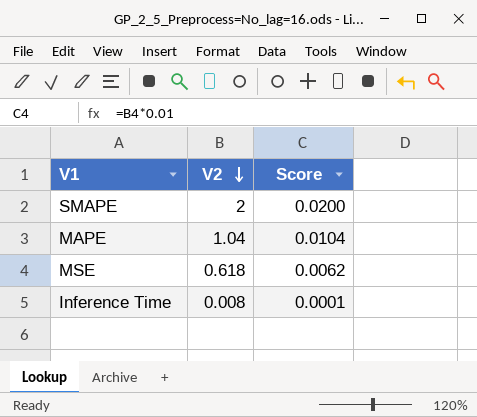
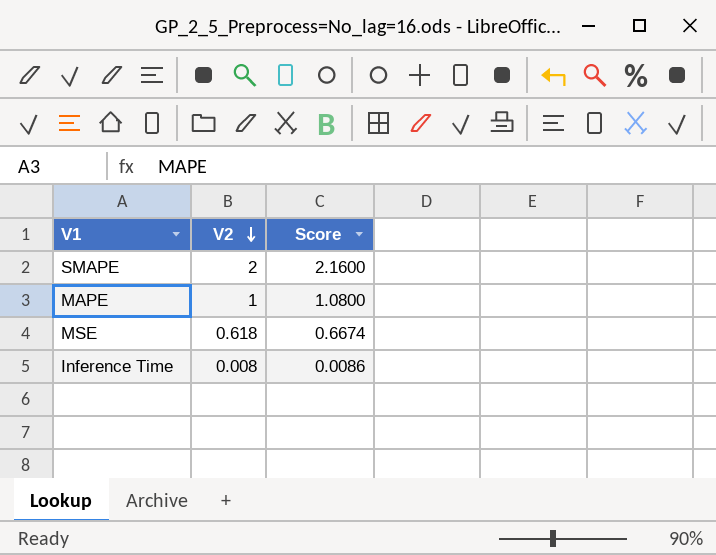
column Score | formula: [V2] * 0.01 -> [V2] * 1.08
MAPE | V2: 1.04 -> 1

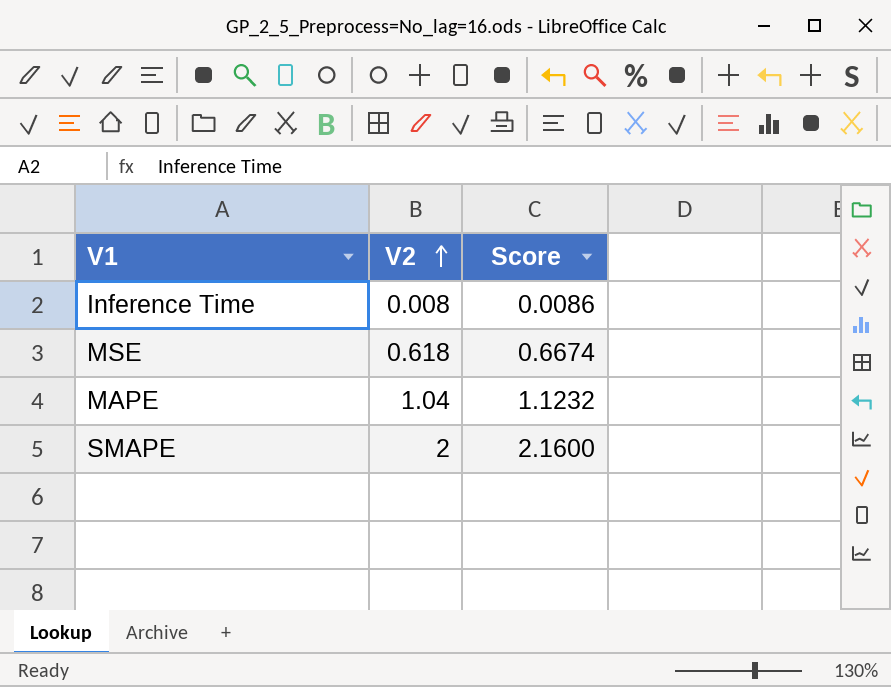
row order: V2 descending -> V2 ascending
MAPE | V2: 1 -> 1.04
MAPE | Score: 1.0800 -> 1.1232

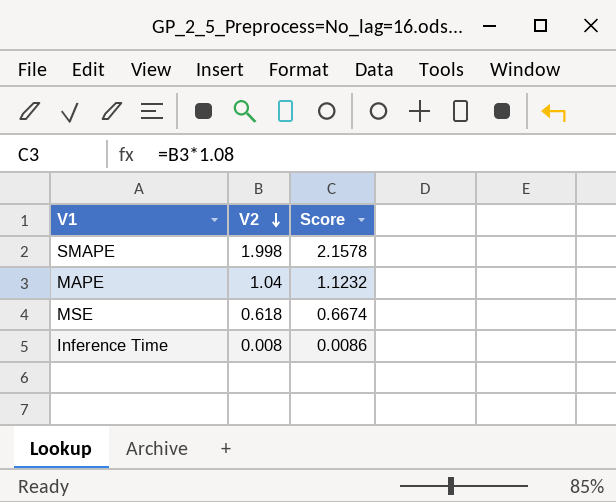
row order: V2 ascending -> V2 descending
SMAPE | V2: 2 -> 1.998
SMAPE | Score: 2.1600 -> 2.1578

